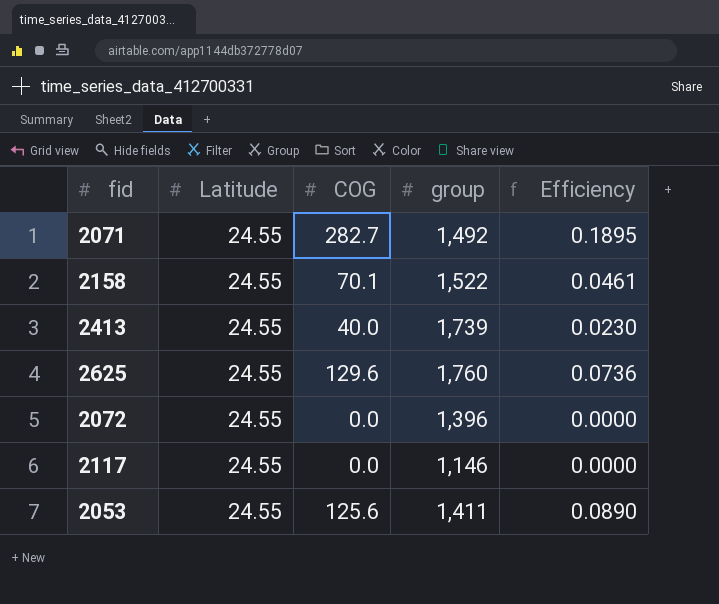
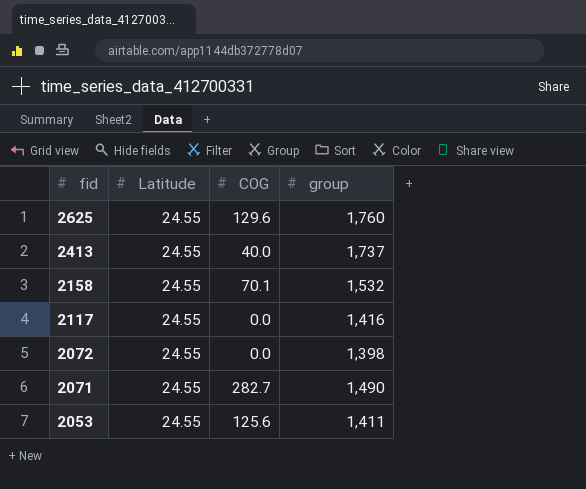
row order: none -> fid descending
column Efficiency | formula: [COG] / [group] -> none
2413 | group: 1,739 -> 1,737
2158 | group: 1,522 -> 1,532
2117 | group: 1,146 -> 1,416
2072 | group: 1,396 -> 1,398
2071 | group: 1,492 -> 1,490

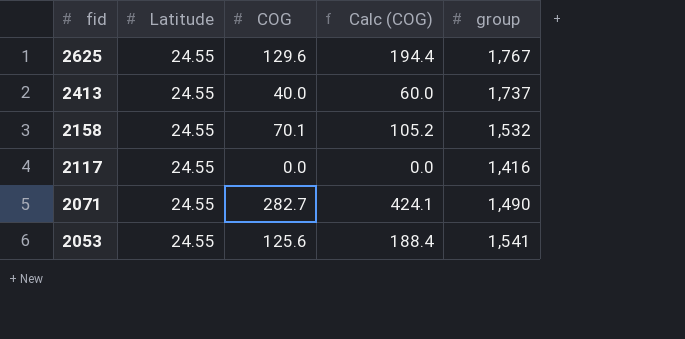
column Calc (COG) | formula: none -> [COG] * 1.5
row 2072: 24.55 | 0.0 | 1,398 -> none
2625 | group: 1,760 -> 1,767
2053 | group: 1,411 -> 1,541

